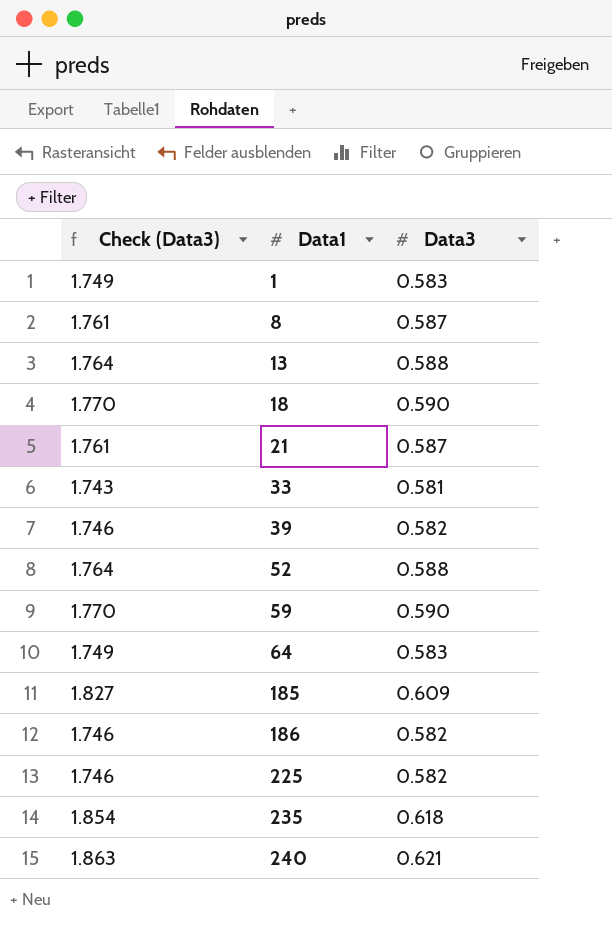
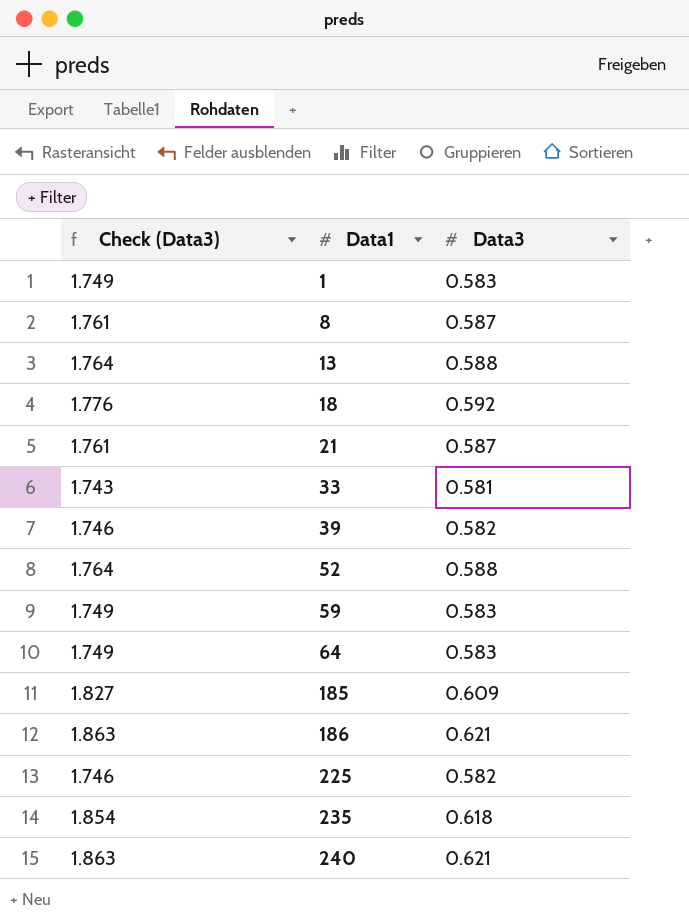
18 | Check (Data3): 1.770 -> 1.776
18 | Data3: 0.590 -> 0.592
59 | Check (Data3): 1.770 -> 1.749
59 | Data3: 0.590 -> 0.583
186 | Check (Data3): 1.746 -> 1.863
186 | Data3: 0.582 -> 0.621

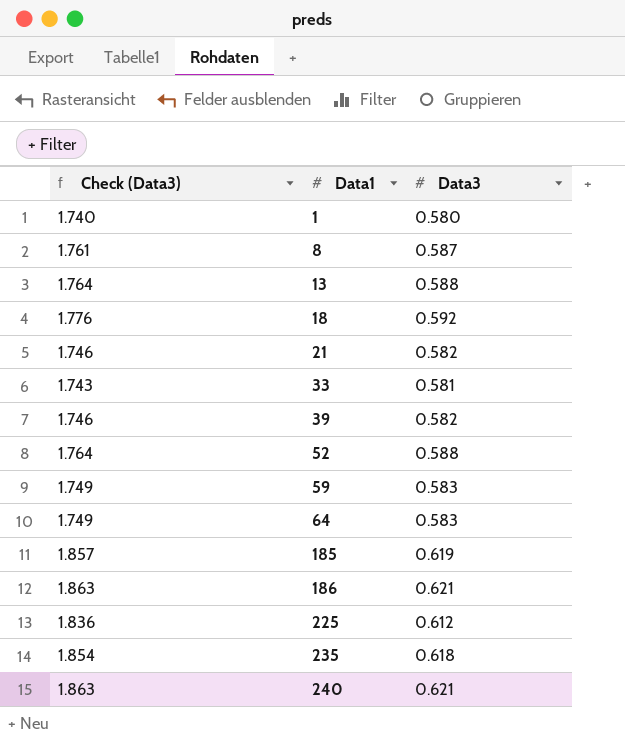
1 | Check (Data3): 1.749 -> 1.740
1 | Data3: 0.583 -> 0.580
21 | Check (Data3): 1.761 -> 1.746
21 | Data3: 0.587 -> 0.582
185 | Check (Data3): 1.827 -> 1.857
185 | Data3: 0.609 -> 0.619
225 | Check (Data3): 1.746 -> 1.836
225 | Data3: 0.582 -> 0.612

